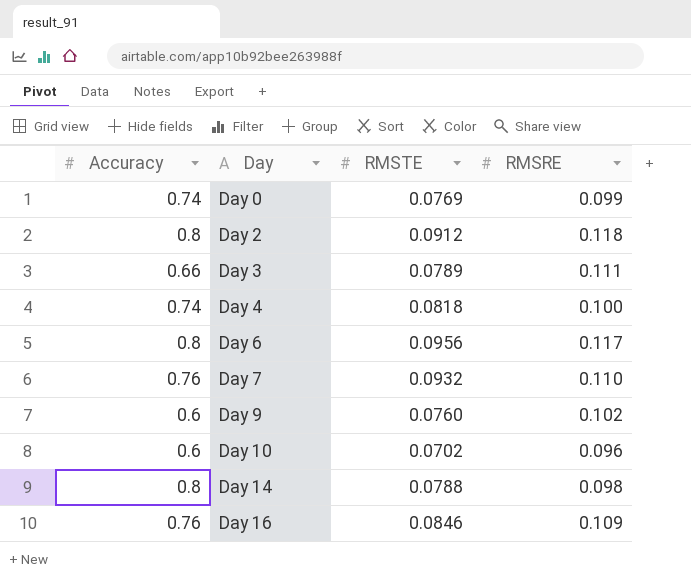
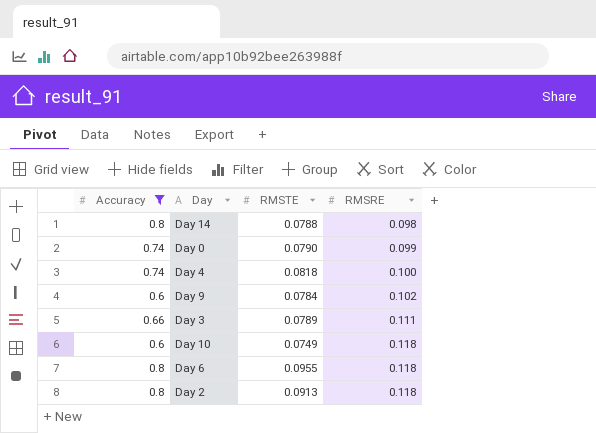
filter: none -> Accuracy != 0.76
row order: Day ascending -> RMSRE ascending
Day 0 | RMSTE: 0.0769 -> 0.0790
Day 9 | RMSTE: 0.0760 -> 0.0784
Day 10 | RMSTE: 0.0702 -> 0.0749
Day 10 | RMSRE: 0.096 -> 0.118
Day 6 | RMSTE: 0.0956 -> 0.0955
Day 6 | RMSRE: 0.117 -> 0.118
Day 2 | RMSTE: 0.0912 -> 0.0913

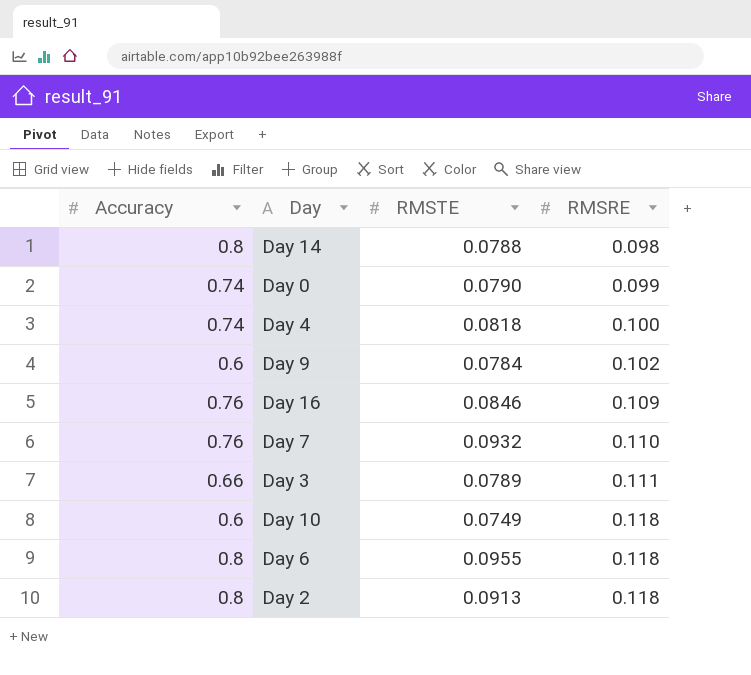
filter: Accuracy != 0.76 -> none

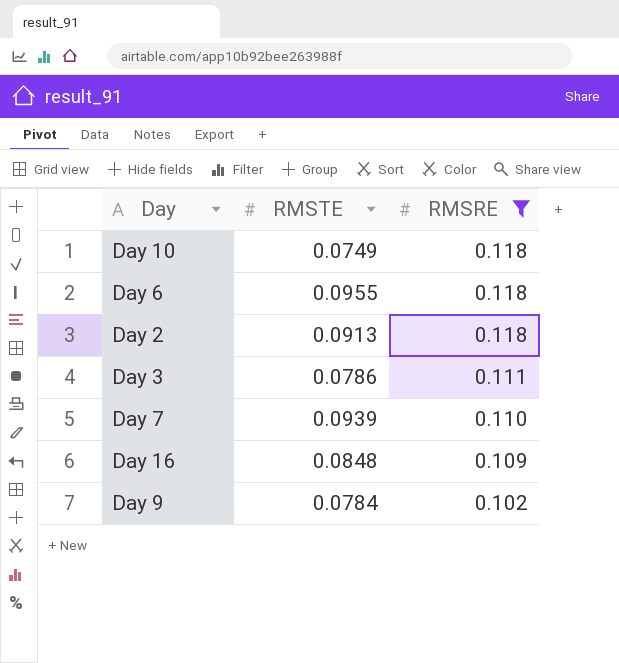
filter: none -> RMSRE >= 0.102
row order: RMSRE ascending -> RMSRE descending
column Accuracy | position: 1 -> none
Day 3 | RMSTE: 0.0789 -> 0.0786
Day 7 | RMSTE: 0.0932 -> 0.0939
Day 16 | RMSTE: 0.0846 -> 0.0848

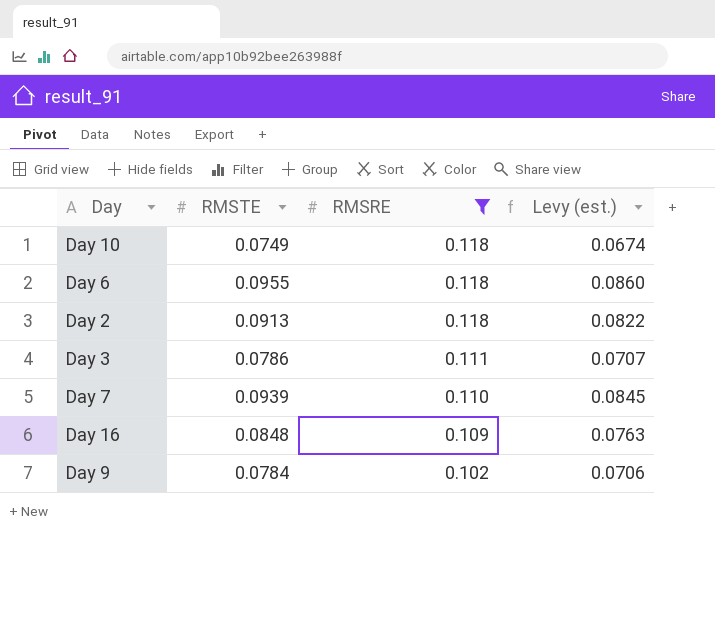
column Levy (est.) | formula: none -> [RMSTE] * 0.9

